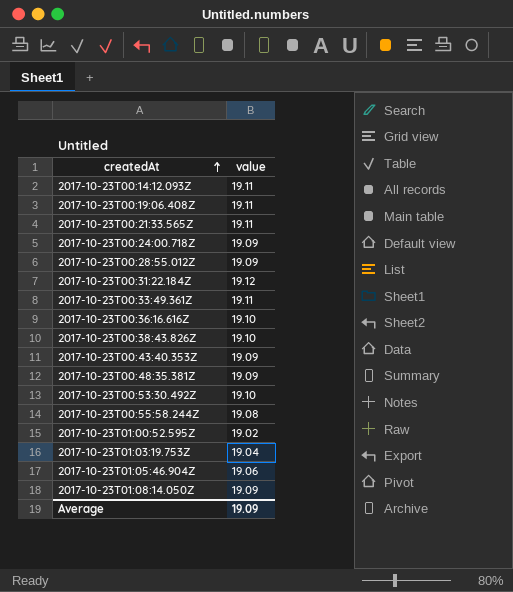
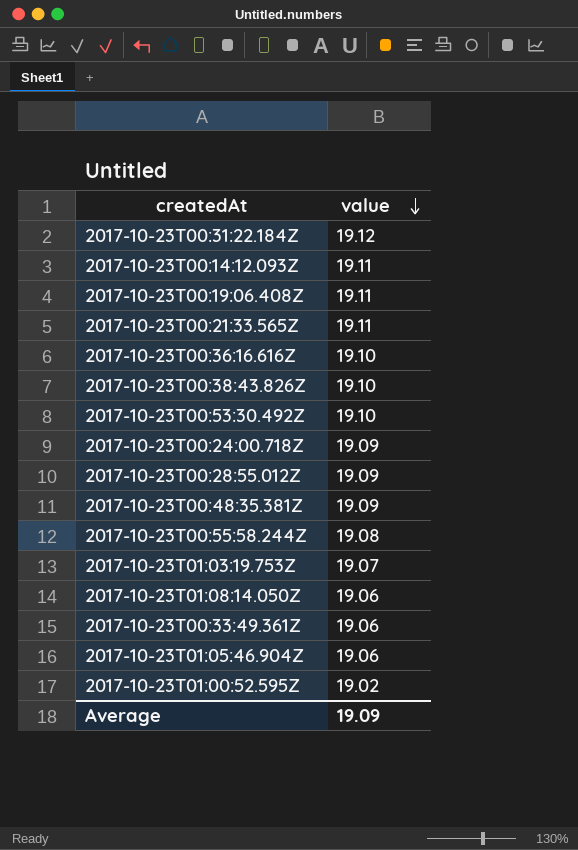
row order: createdAt ascending -> value descending
row 2017-10-23T00:43:40.353Z: 19.09 -> none
2017-10-23T01:03:19.753Z | value: 19.04 -> 19.07
2017-10-23T01:08:14.050Z | value: 19.09 -> 19.06
2017-10-23T00:33:49.361Z | value: 19.11 -> 19.06

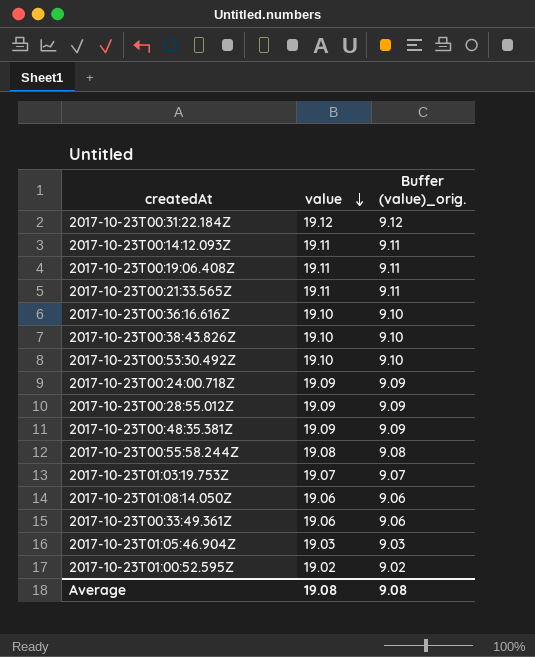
column Buffer (value)_orig. | formula: none -> [value] - 10
2017-10-23T01:05:46.904Z | value: 19.06 -> 19.03
Average | value: 19.09 -> 19.08

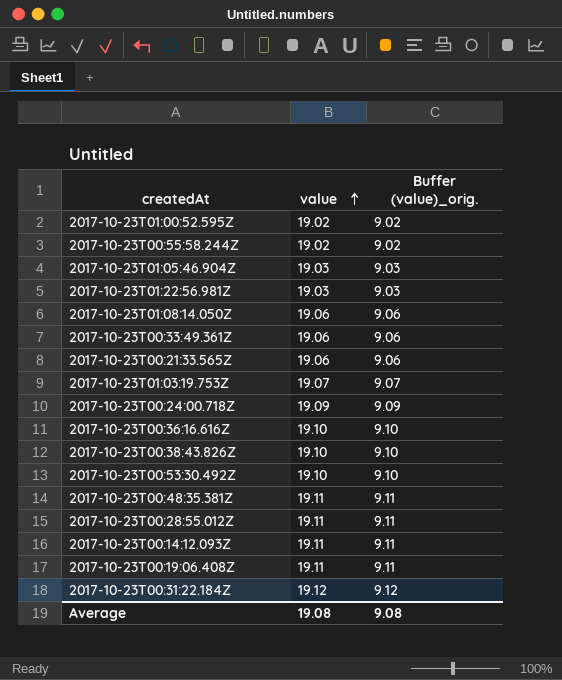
row order: value descending -> value ascending
2017-10-23T00:55:58.244Z | value: 19.08 -> 19.02
2017-10-23T00:55:58.244Z | Buffer (value)_orig.: 9.08 -> 9.02
row 2017-10-23T01:22:56.981Z: none -> 19.03 | 9.03
2017-10-23T00:21:33.565Z | value: 19.11 -> 19.06
2017-10-23T00:21:33.565Z | Buffer (value)_orig.: 9.11 -> 9.06
2017-10-23T00:48:35.381Z | value: 19.09 -> 19.11
2017-10-23T00:48:35.381Z | Buffer (value)_orig.: 9.09 -> 9.11
2017-10-23T00:28:55.012Z | value: 19.09 -> 19.11
2017-10-23T00:28:55.012Z | Buffer (value)_orig.: 9.09 -> 9.11

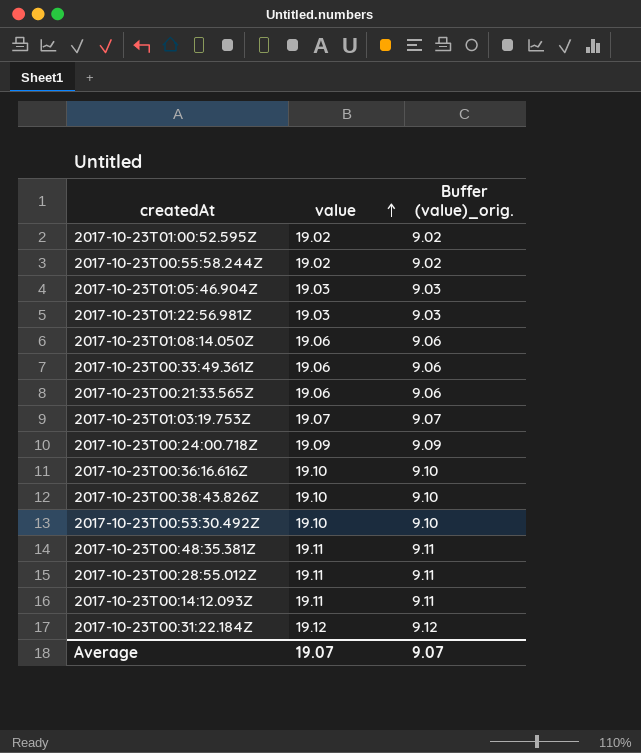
row 2017-10-23T00:19:06.408Z: 19.11 | 9.11 -> none
Average | value: 19.08 -> 19.07
Average | Buffer (value)_orig.: 9.08 -> 9.07

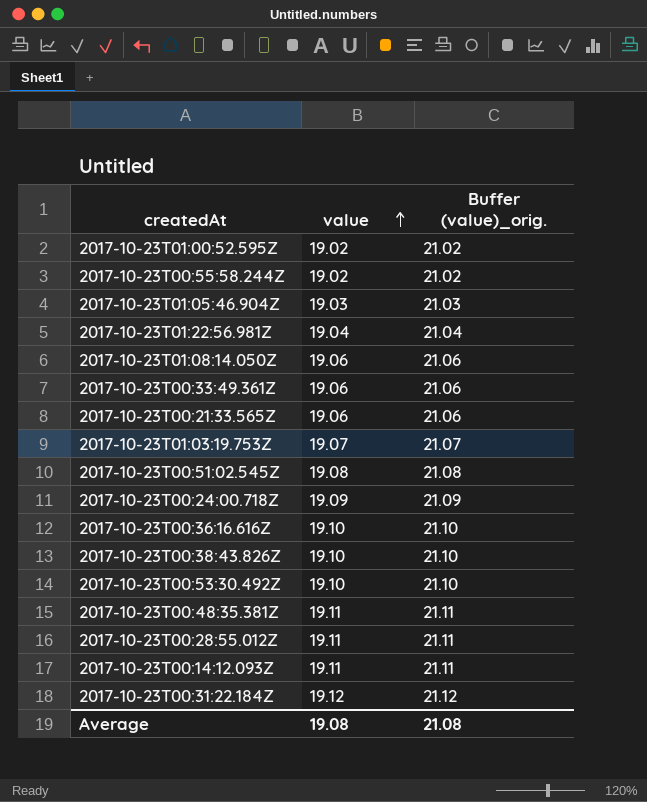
column Buffer (value)_orig. | formula: [value] - 10 -> [value] + 2
2017-10-23T01:22:56.981Z | value: 19.03 -> 19.04
row 2017-10-23T00:51:02.545Z: none -> 19.08 | 21.08
Average | value: 19.07 -> 19.08
Average | Buffer (value)_orig.: 9.07 -> 21.08

